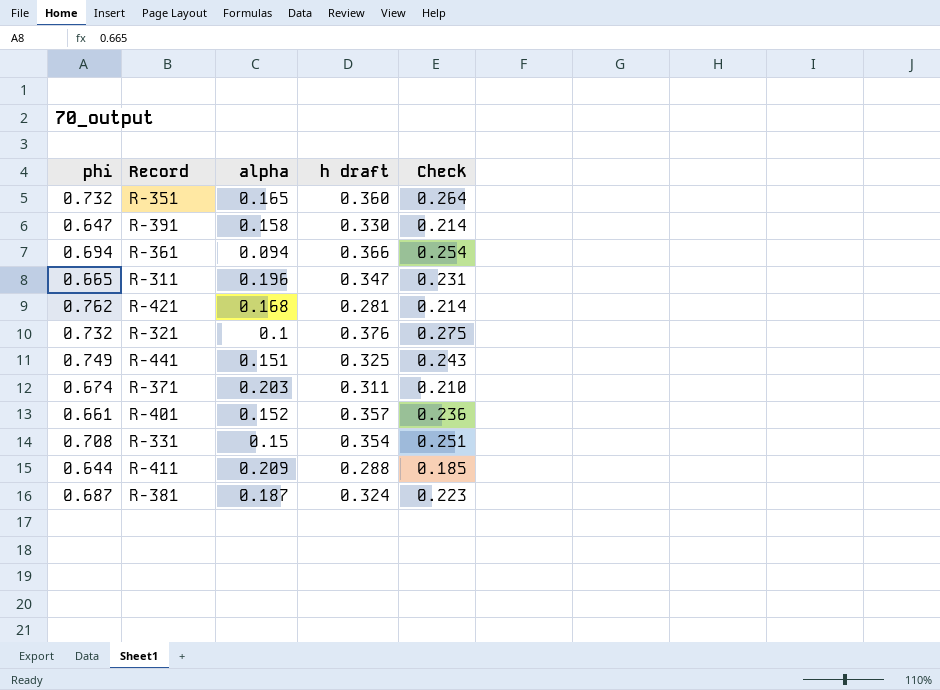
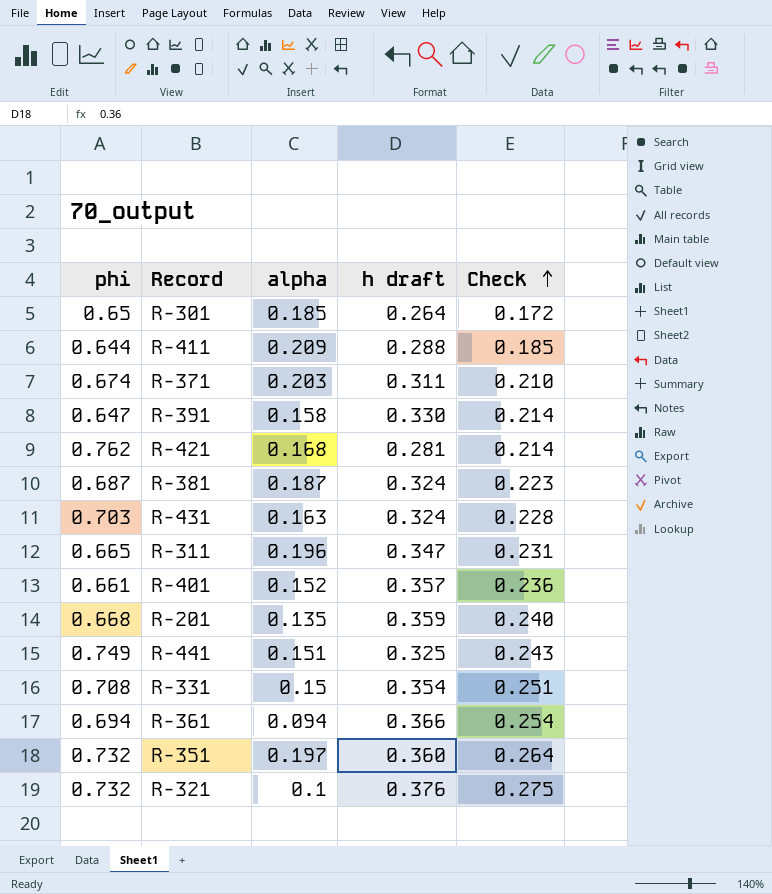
row order: none -> Check ascending
row R-301: none -> 0.65 | 0.185 | 0.264 | 0.172
row R-431: none -> 0.703 | 0.163 | 0.324 | 0.228
row R-201: none -> 0.668 | 0.135 | 0.359 | 0.240
R-351 | alpha: 0.165 -> 0.197

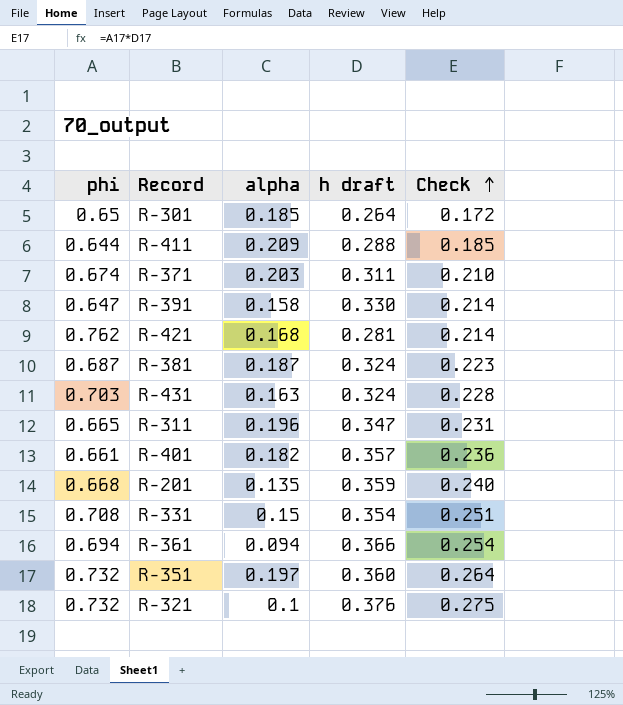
row R-441: 0.749 | 0.151 | 0.325 | 0.243 -> none
R-401 | alpha: 0.152 -> 0.182

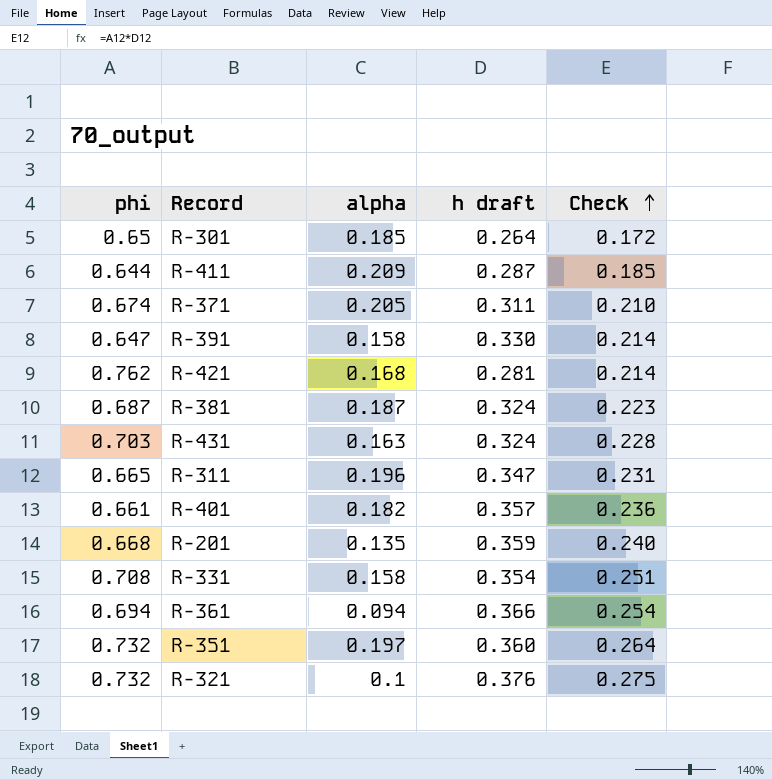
R-411 | h draft: 0.288 -> 0.287
R-371 | alpha: 0.203 -> 0.205
R-331 | alpha: 0.15 -> 0.158

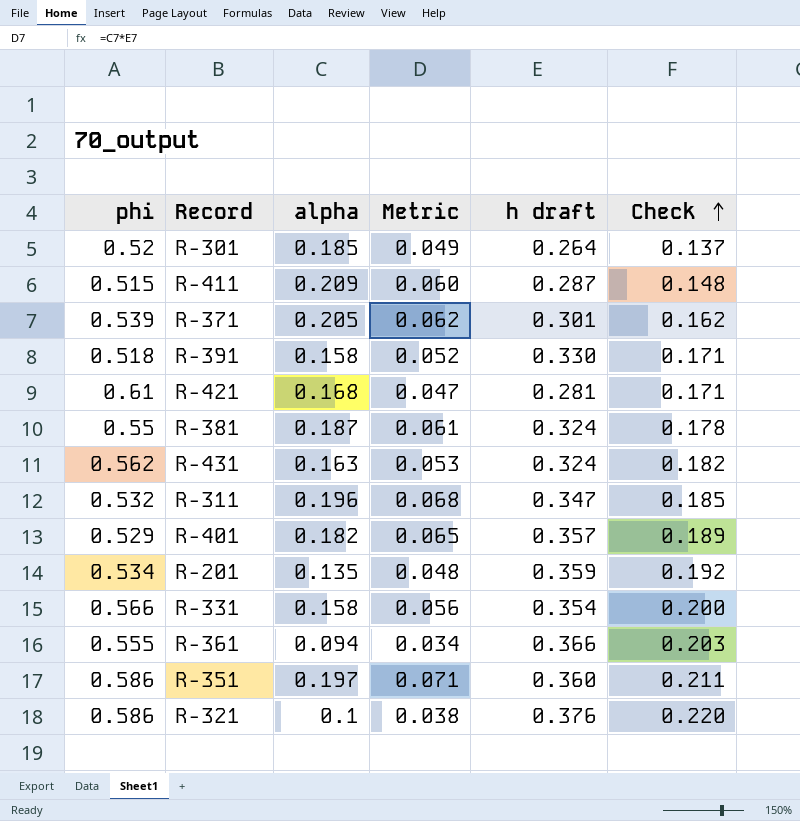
column Metric | formula: none -> [alpha] * [h draft]
R-301 | phi: 0.65 -> 0.52
R-301 | Check: 0.172 -> 0.137
R-411 | phi: 0.644 -> 0.515
R-411 | Check: 0.185 -> 0.148
R-371 | phi: 0.674 -> 0.539
R-371 | h draft: 0.311 -> 0.301
R-371 | Check: 0.210 -> 0.162
R-391 | phi: 0.647 -> 0.518
R-391 | Check: 0.214 -> 0.171
R-421 | phi: 0.762 -> 0.61
R-421 | Check: 0.214 -> 0.171
R-381 | phi: 0.687 -> 0.55
R-381 | Check: 0.223 -> 0.178
R-431 | phi: 0.703 -> 0.562
R-431 | Check: 0.228 -> 0.182
R-311 | phi: 0.665 -> 0.532
R-311 | Check: 0.231 -> 0.185
R-401 | phi: 0.661 -> 0.529
R-401 | Check: 0.236 -> 0.189
R-201 | phi: 0.668 -> 0.534
R-201 | Check: 0.240 -> 0.192
R-331 | phi: 0.708 -> 0.566
R-331 | Check: 0.251 -> 0.200
R-361 | phi: 0.694 -> 0.555
R-361 | Check: 0.254 -> 0.203
R-351 | phi: 0.732 -> 0.586
R-351 | Check: 0.264 -> 0.211
R-321 | phi: 0.732 -> 0.586
R-321 | Check: 0.275 -> 0.220

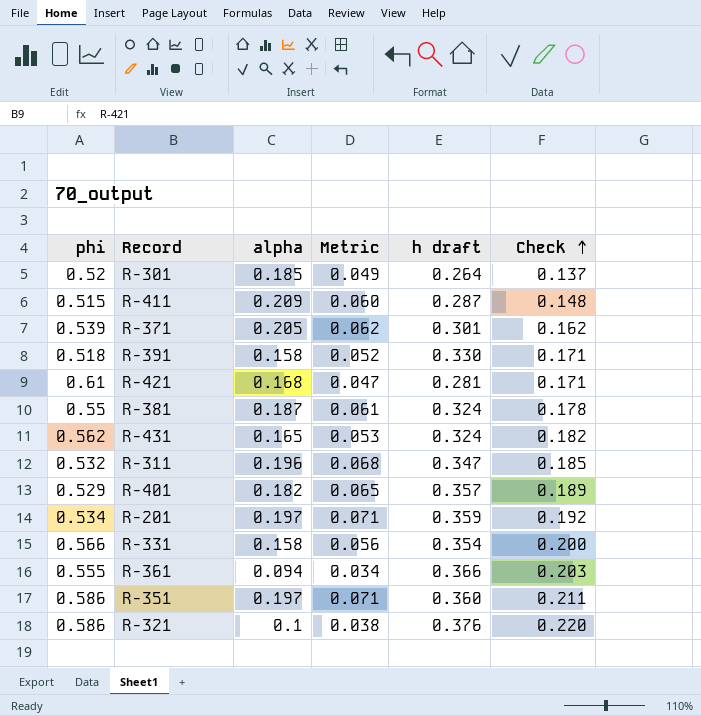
R-431 | alpha: 0.163 -> 0.165
R-201 | alpha: 0.135 -> 0.197
R-201 | Metric: 0.048 -> 0.071

